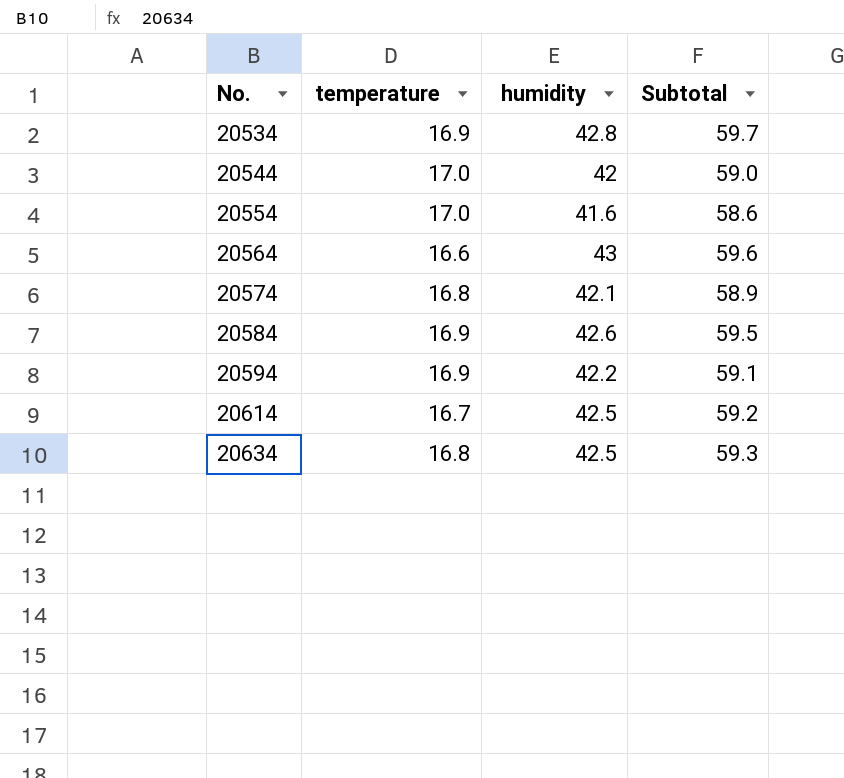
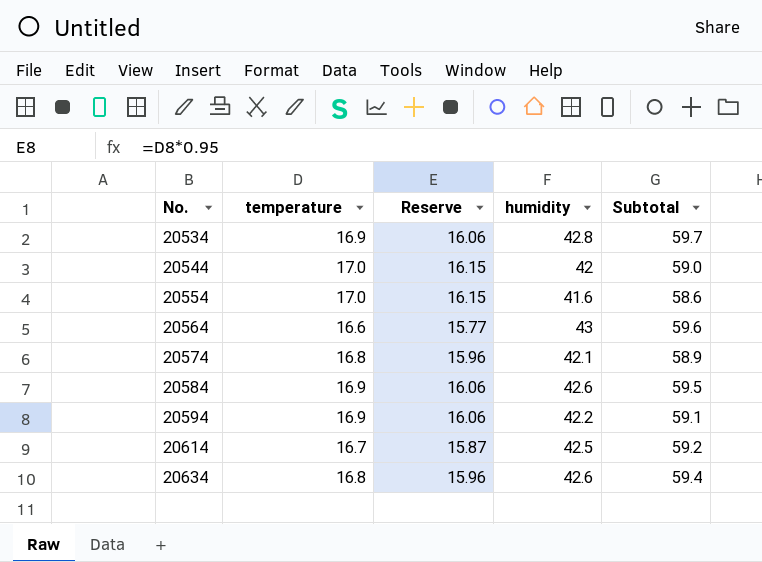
column Reserve | formula: none -> [temperature] * 0.95
20634 | humidity: 42.5 -> 42.6
20634 | Subtotal: 59.3 -> 59.4

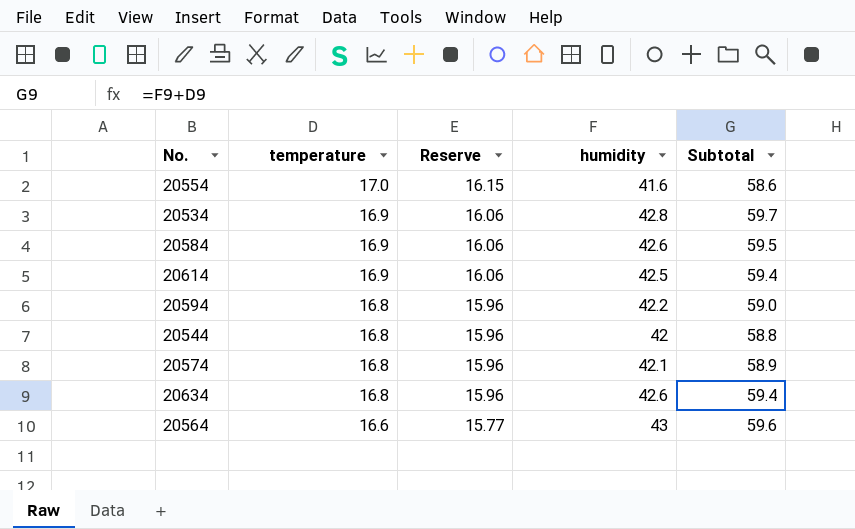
row order: No. ascending -> temperature descending
20614 | temperature: 16.7 -> 16.9
20614 | Reserve: 15.87 -> 16.06
20614 | Subtotal: 59.2 -> 59.4
20594 | temperature: 16.9 -> 16.8
20594 | Reserve: 16.06 -> 15.96
20594 | Subtotal: 59.1 -> 59.0
20544 | temperature: 17.0 -> 16.8
20544 | Reserve: 16.15 -> 15.96
20544 | Subtotal: 59.0 -> 58.8

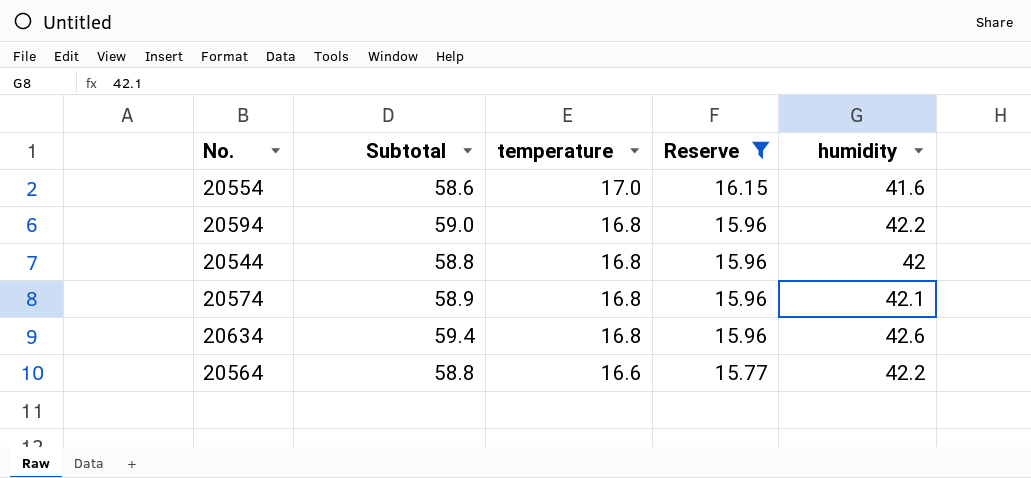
filter: none -> Reserve != 16.06
column Subtotal | position: 5 -> 2
20564 | Subtotal: 59.6 -> 58.8
20564 | humidity: 43 -> 42.2

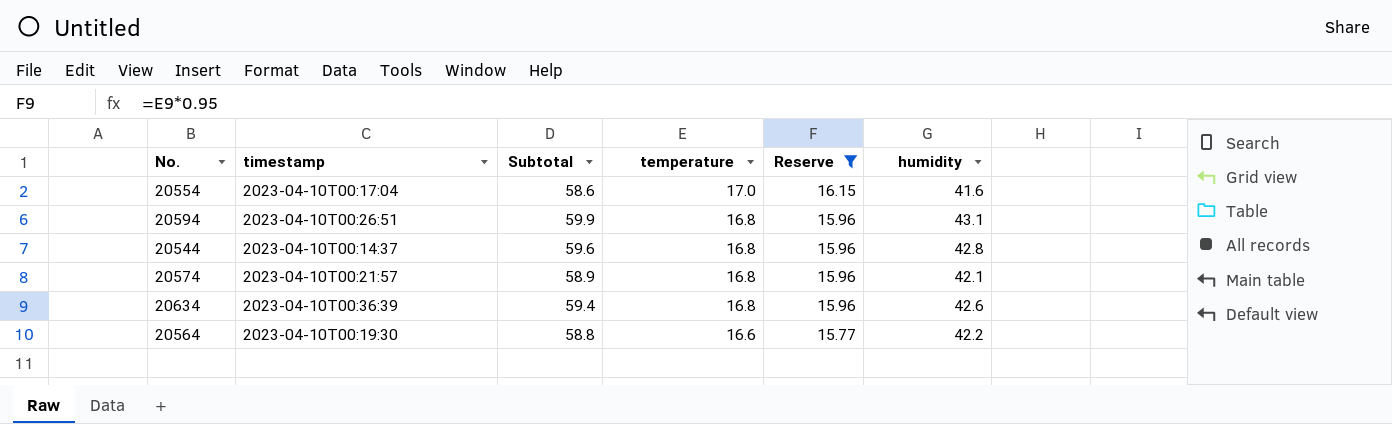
column timestamp | position: none -> 2
20594 | Subtotal: 59.0 -> 59.9
20594 | humidity: 42.2 -> 43.1
20544 | Subtotal: 58.8 -> 59.6
20544 | humidity: 42 -> 42.8

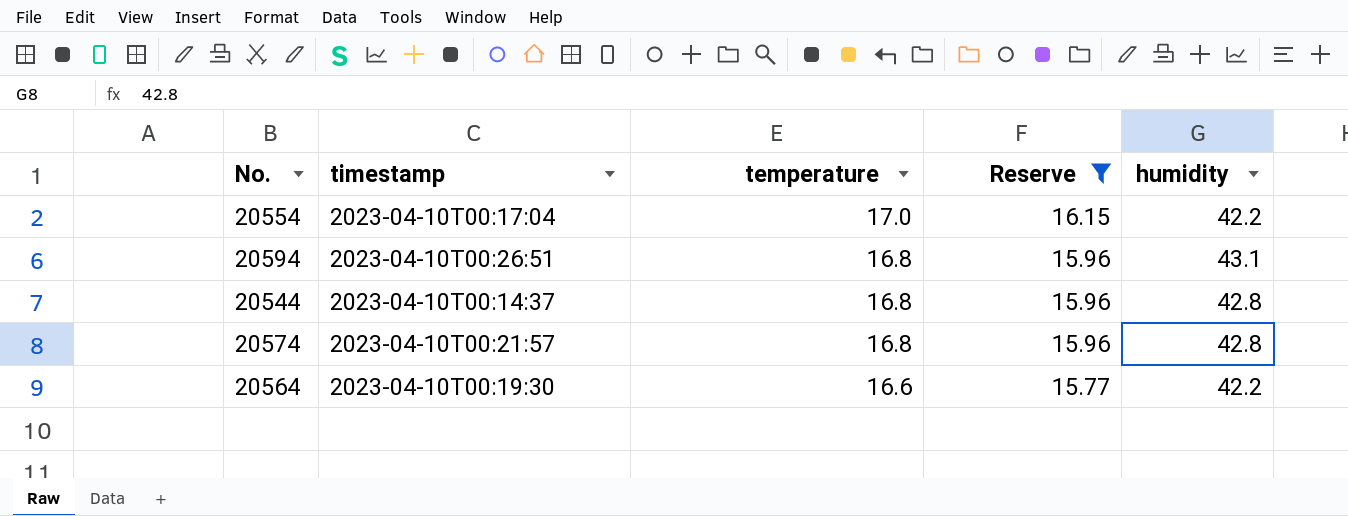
column Subtotal | formula: [temperature] + [humidity] -> none
row 20634: 2023-04-10T00:36:39 | 59.4 | 16.8 | 15.96 | 42.6 -> none
20554 | humidity: 41.6 -> 42.2
20574 | humidity: 42.1 -> 42.8

